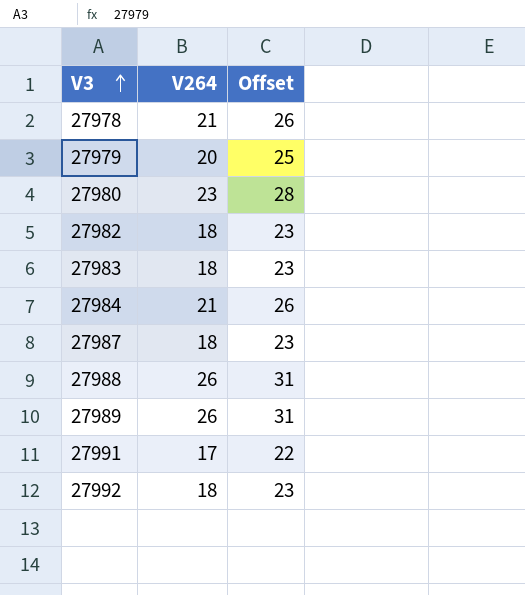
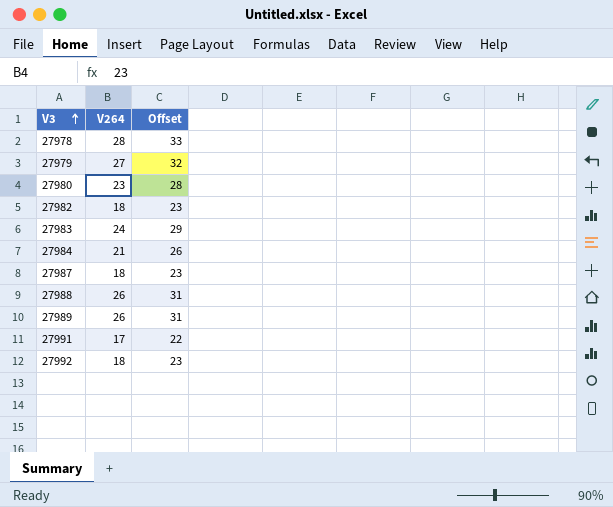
27978 | V264: 21 -> 28
27978 | Offset: 26 -> 33
27979 | V264: 20 -> 27
27979 | Offset: 25 -> 32
27983 | V264: 18 -> 24
27983 | Offset: 23 -> 29

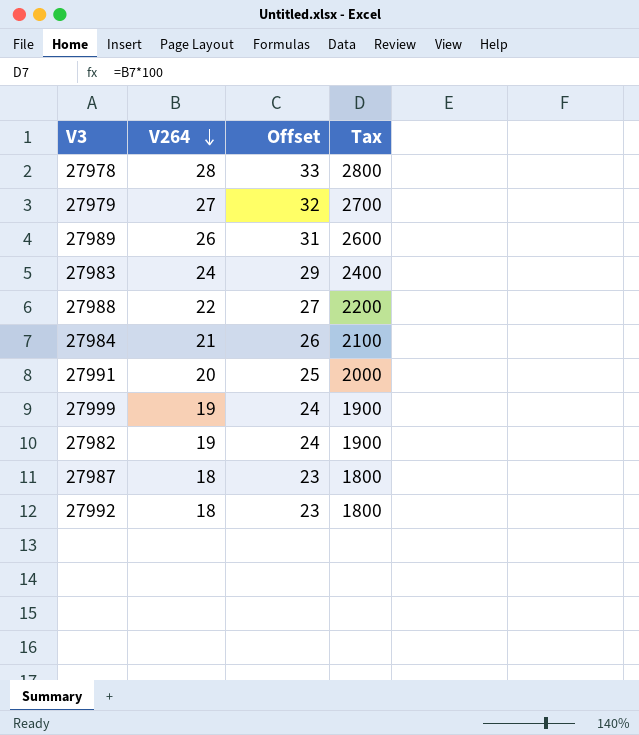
row order: V3 ascending -> V264 descending
column Tax | formula: none -> [V264] * 100
row 27980: 23 | 28 -> none
27988 | V264: 26 -> 22
27988 | Offset: 31 -> 27
27991 | V264: 17 -> 20
27991 | Offset: 22 -> 25
row 27999: none -> 19 | 24 | 1900
27982 | V264: 18 -> 19
27982 | Offset: 23 -> 24

